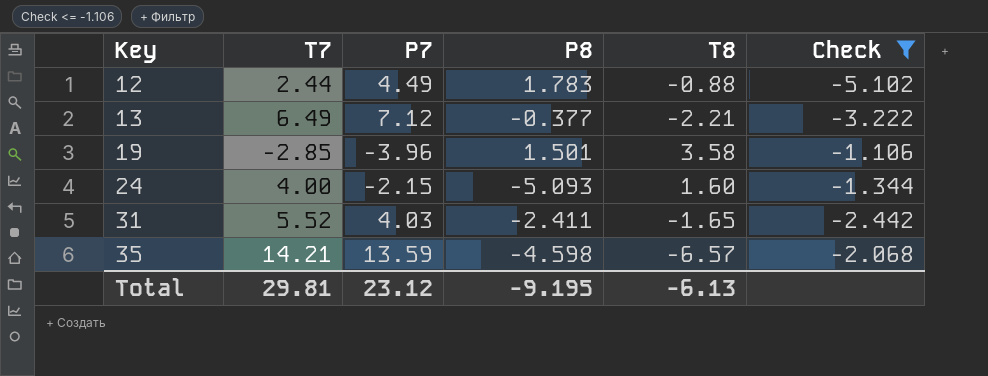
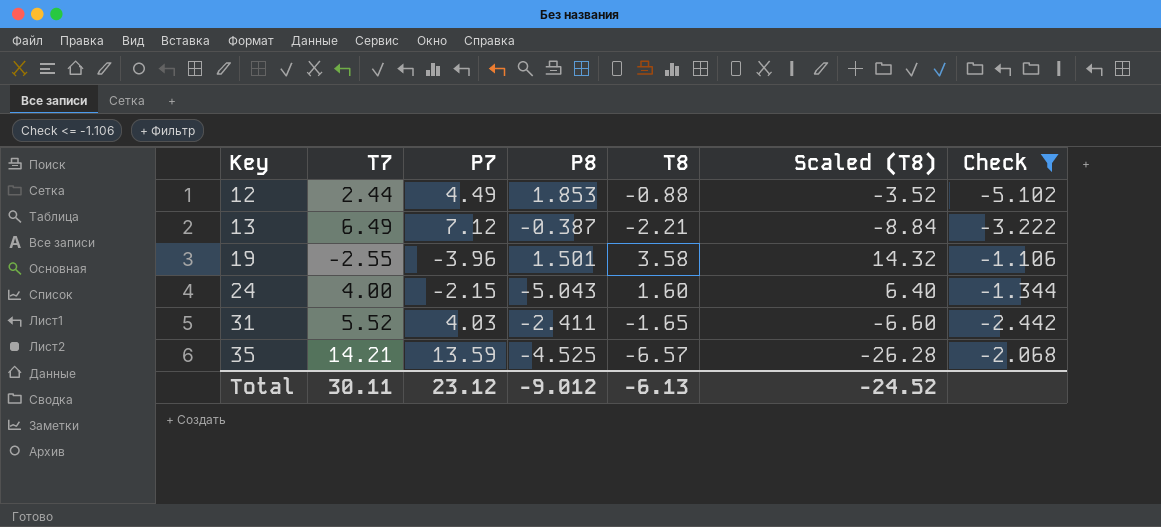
column Scaled (T8) | formula: none -> [T8] * 4
12 | P8: 1.783 -> 1.853
13 | P8: -0.377 -> -0.387
19 | T7: -2.85 -> -2.55
24 | P8: -5.093 -> -5.043
35 | P8: -4.598 -> -4.525
Total | T7: 29.81 -> 30.11
Total | P8: -9.195 -> -9.012

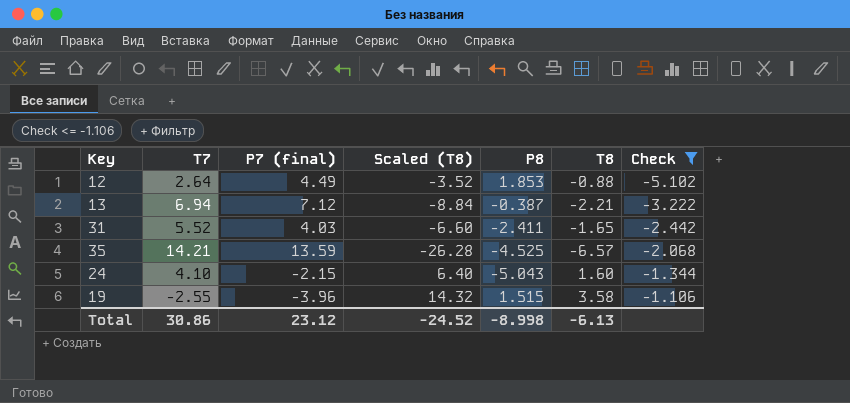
row order: Key ascending -> Check ascending
column name: P7 -> P7 (final)
column Scaled (T8) | position: 6 -> 4
12 | T7: 2.44 -> 2.64
13 | T7: 6.49 -> 6.94
24 | T7: 4.00 -> 4.10
19 | P8: 1.501 -> 1.515
Total | T7: 30.11 -> 30.86
Total | P8: -9.012 -> -8.998

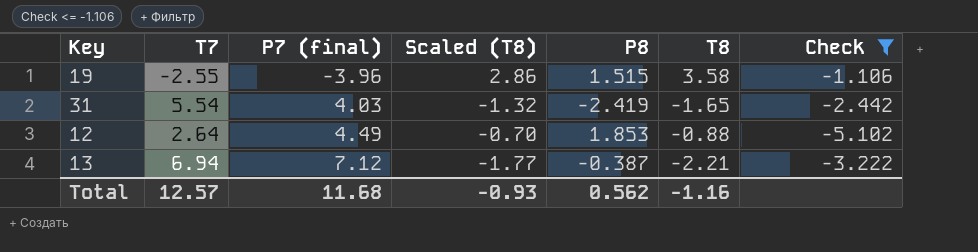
row order: Check ascending -> P7 (final) ascending
column Scaled (T8) | formula: [T8] * 4 -> [T8] * 0.8
row 35: 14.21 | 13.59 | -26.28 | -4.525 | -6.57 | -2.068 -> none
row 24: 4.10 | -2.15 | 6.40 | -5.043 | 1.60 | -1.344 -> none
31 | T7: 5.52 -> 5.54
31 | P8: -2.411 -> -2.419
Total | T7: 30.86 -> 12.57
Total | P7 (final): 23.12 -> 11.68
Total | Scaled (T8): -24.52 -> -0.93
Total | P8: -8.998 -> 0.562
Total | T8: -6.13 -> -1.16

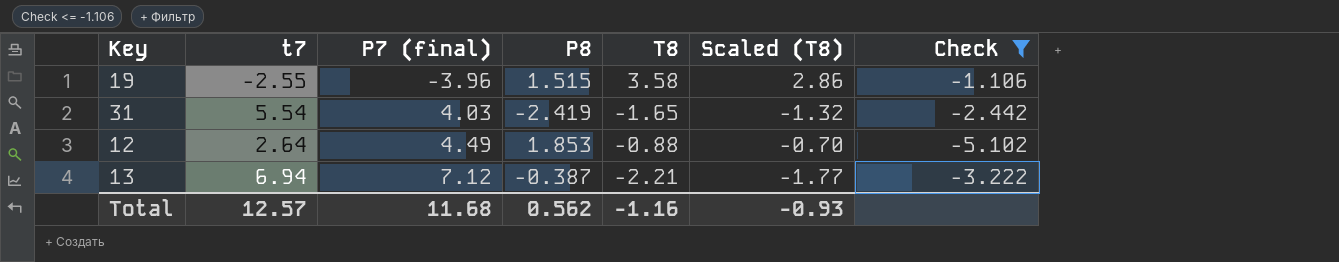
column name: T7 -> t7
column Scaled (T8) | position: 4 -> 6

